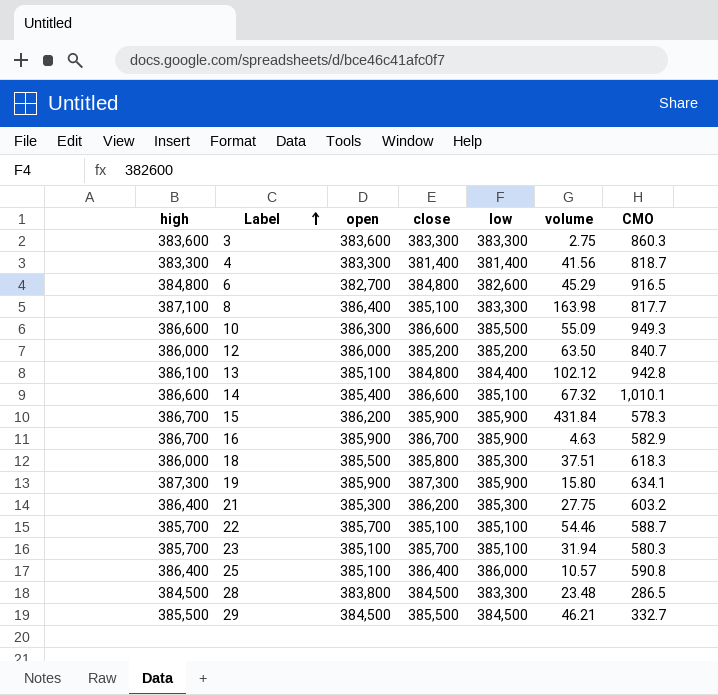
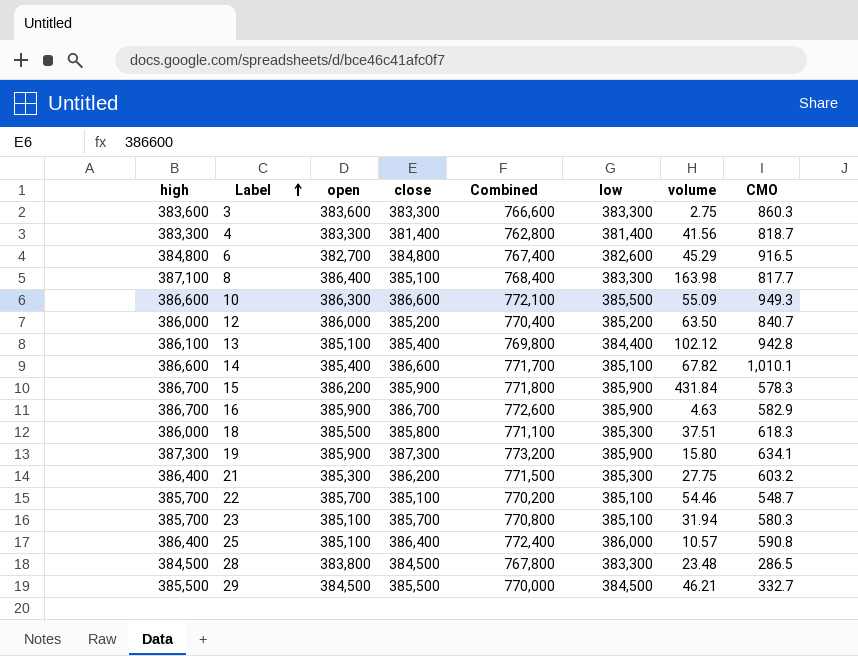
column Combined | formula: none -> [close] + [low]
13 | close: 384,800 -> 385,400
14 | volume: 67.32 -> 67.82
22 | CMO: 588.7 -> 548.7

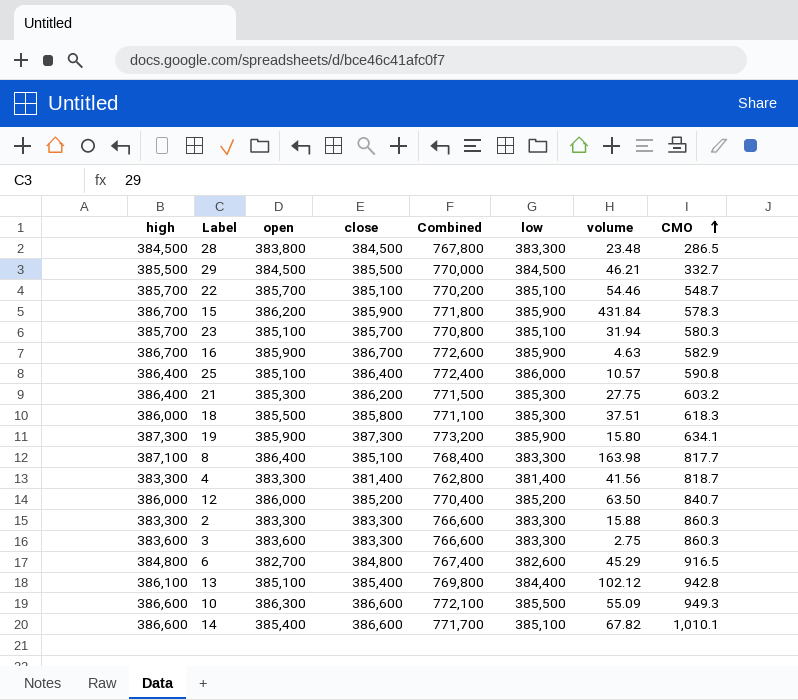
row order: Label ascending -> CMO ascending
row 2: none -> 383,300 | 383,300 | 383,300 | 766,600 | 383,300 | 15.88 | 860.3

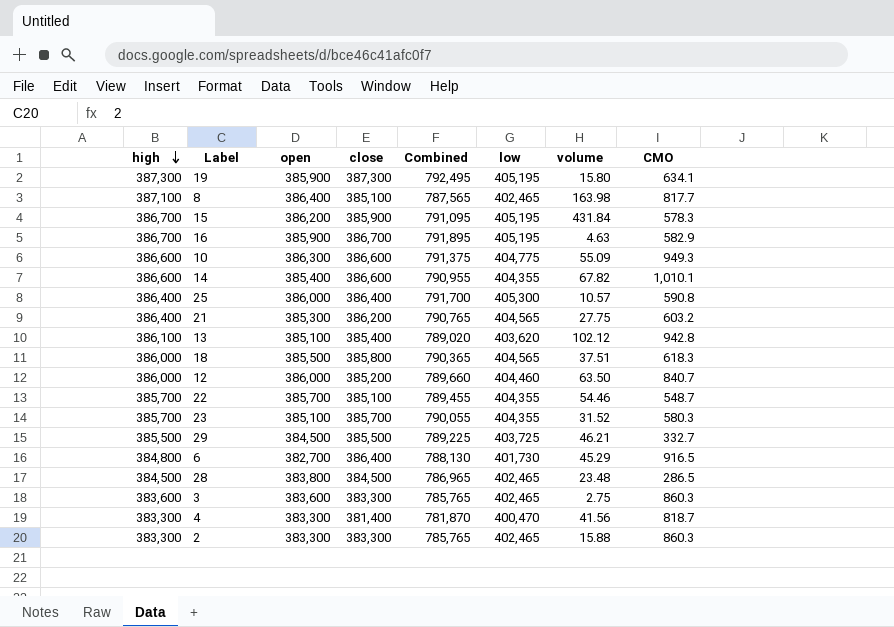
row order: CMO ascending -> high descending
19 | Combined: 773,200 -> 792,495
19 | low: 385,900 -> 405,195
8 | Combined: 768,400 -> 787,565
8 | low: 383,300 -> 402,465
15 | Combined: 771,800 -> 791,095
15 | low: 385,900 -> 405,195
16 | Combined: 772,600 -> 791,895
16 | low: 385,900 -> 405,195
10 | Combined: 772,100 -> 791,375
10 | low: 385,500 -> 404,775
14 | Combined: 771,700 -> 790,955
14 | low: 385,100 -> 404,355
25 | open: 385,100 -> 386,000
25 | Combined: 772,400 -> 791,700
25 | low: 386,000 -> 405,300
21 | Combined: 771,500 -> 790,765
21 | low: 385,300 -> 404,565
13 | Combined: 769,800 -> 789,020
13 | low: 384,400 -> 403,620
18 | Combined: 771,100 -> 790,365
18 | low: 385,300 -> 404,565
12 | Combined: 770,400 -> 789,660
12 | low: 385,200 -> 404,460
22 | Combined: 770,200 -> 789,455
22 | low: 385,100 -> 404,355
23 | Combined: 770,800 -> 790,055
23 | low: 385,100 -> 404,355
23 | volume: 31.94 -> 31.52
29 | Combined: 770,000 -> 789,225
29 | low: 384,500 -> 403,725
6 | close: 384,800 -> 386,400
6 | Combined: 767,400 -> 788,130
6 | low: 382,600 -> 401,730
28 | Combined: 767,800 -> 786,965
28 | low: 383,300 -> 402,465
3 | Combined: 766,600 -> 785,765
3 | low: 383,300 -> 402,465
4 | Combined: 762,800 -> 781,870
4 | low: 381,400 -> 400,470
2 | Combined: 766,600 -> 785,765
2 | low: 383,300 -> 402,465

